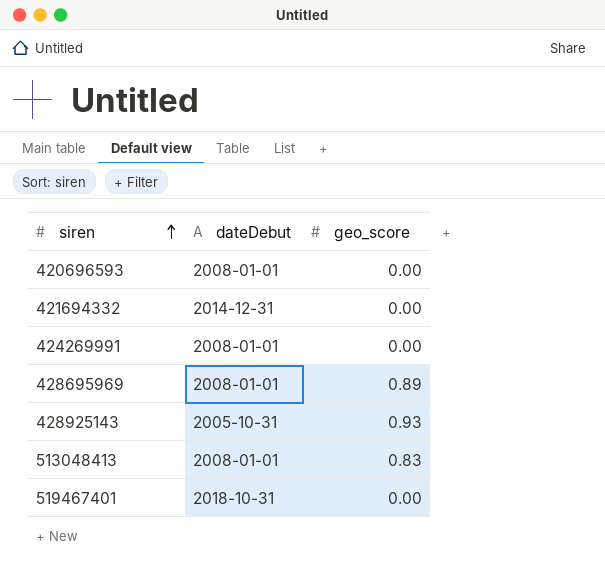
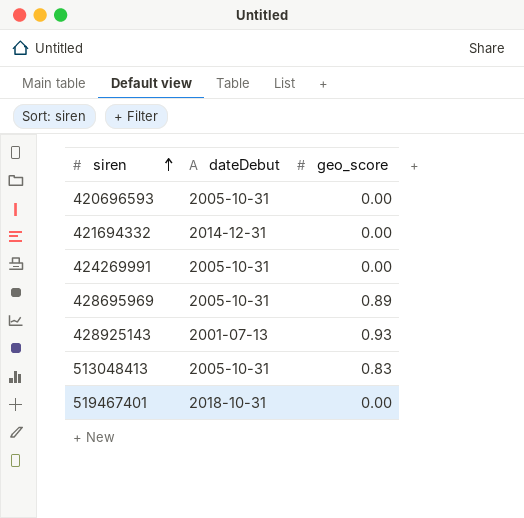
420696593 | dateDebut: 2008-01-01 -> 2005-10-31
424269991 | dateDebut: 2008-01-01 -> 2005-10-31
428695969 | dateDebut: 2008-01-01 -> 2005-10-31
428925143 | dateDebut: 2005-10-31 -> 2001-07-13
513048413 | dateDebut: 2008-01-01 -> 2005-10-31

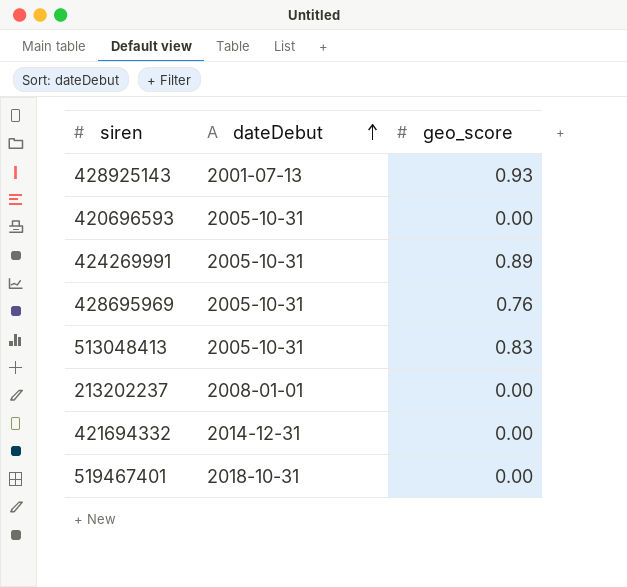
row order: siren ascending -> dateDebut ascending
424269991 | geo_score: 0.00 -> 0.89
428695969 | geo_score: 0.89 -> 0.76
row 213202237: none -> 2008-01-01 | 0.00

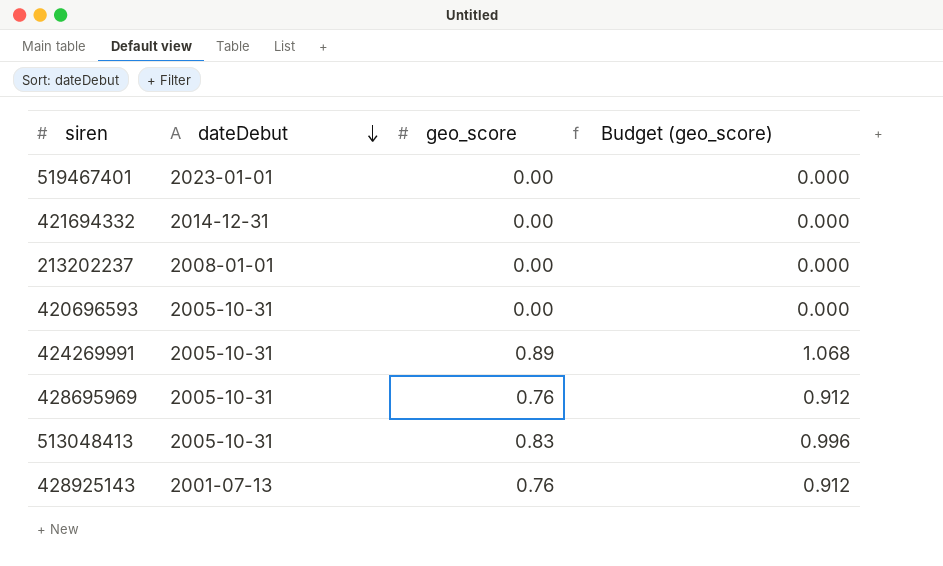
row order: dateDebut ascending -> dateDebut descending
column Budget (geo_score) | formula: none -> [geo_score] * 1.2
519467401 | dateDebut: 2018-10-31 -> 2023-01-01
428925143 | geo_score: 0.93 -> 0.76

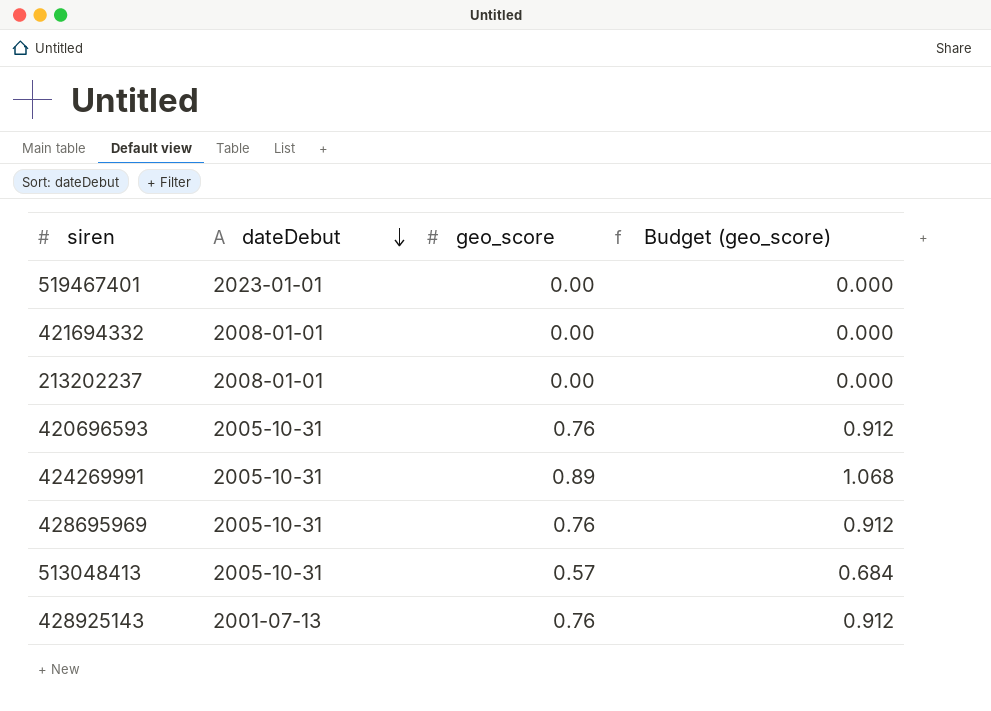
421694332 | dateDebut: 2014-12-31 -> 2008-01-01
420696593 | geo_score: 0.00 -> 0.76
420696593 | Budget (geo_score): 0.000 -> 0.912
513048413 | geo_score: 0.83 -> 0.57
513048413 | Budget (geo_score): 0.996 -> 0.684

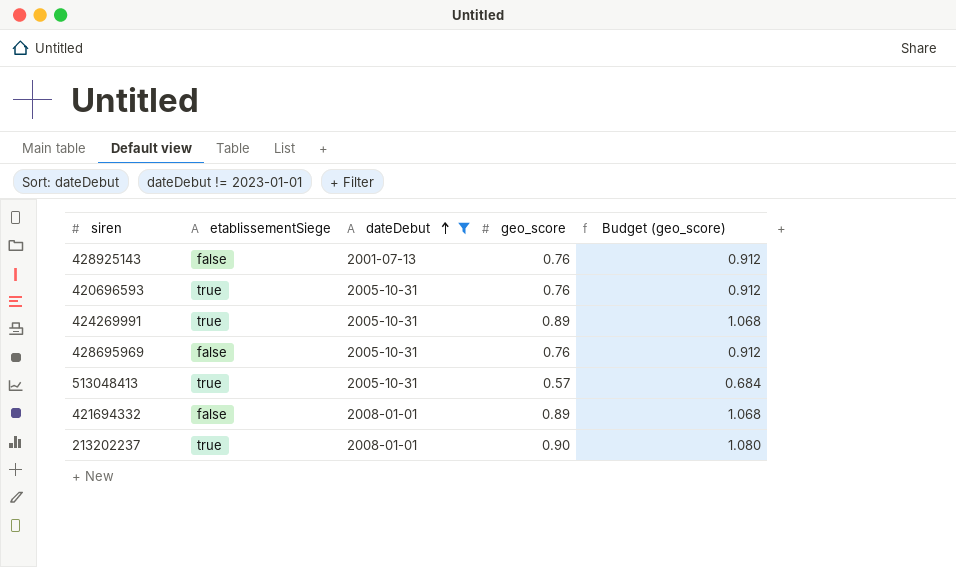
filter: none -> dateDebut != 2023-01-01
row order: dateDebut descending -> dateDebut ascending
column etablissementSiege | position: none -> 2
421694332 | geo_score: 0.00 -> 0.89
421694332 | Budget (geo_score): 0.000 -> 1.068
213202237 | geo_score: 0.00 -> 0.90
213202237 | Budget (geo_score): 0.000 -> 1.080

